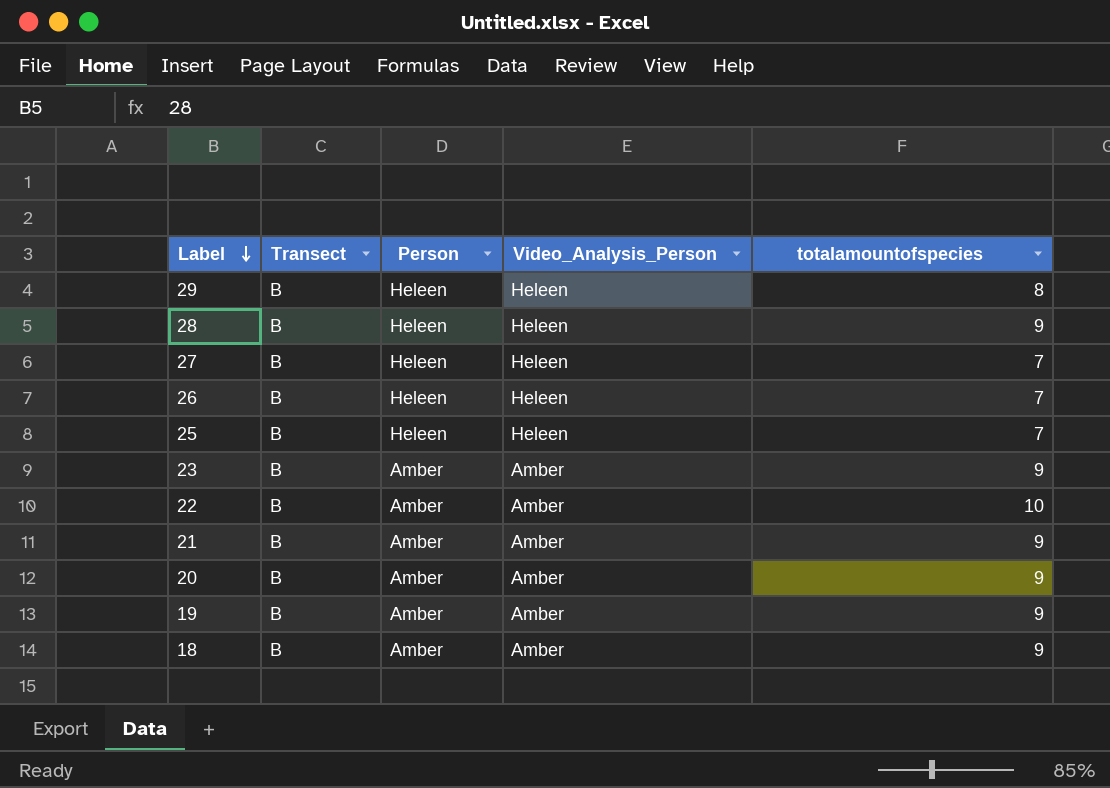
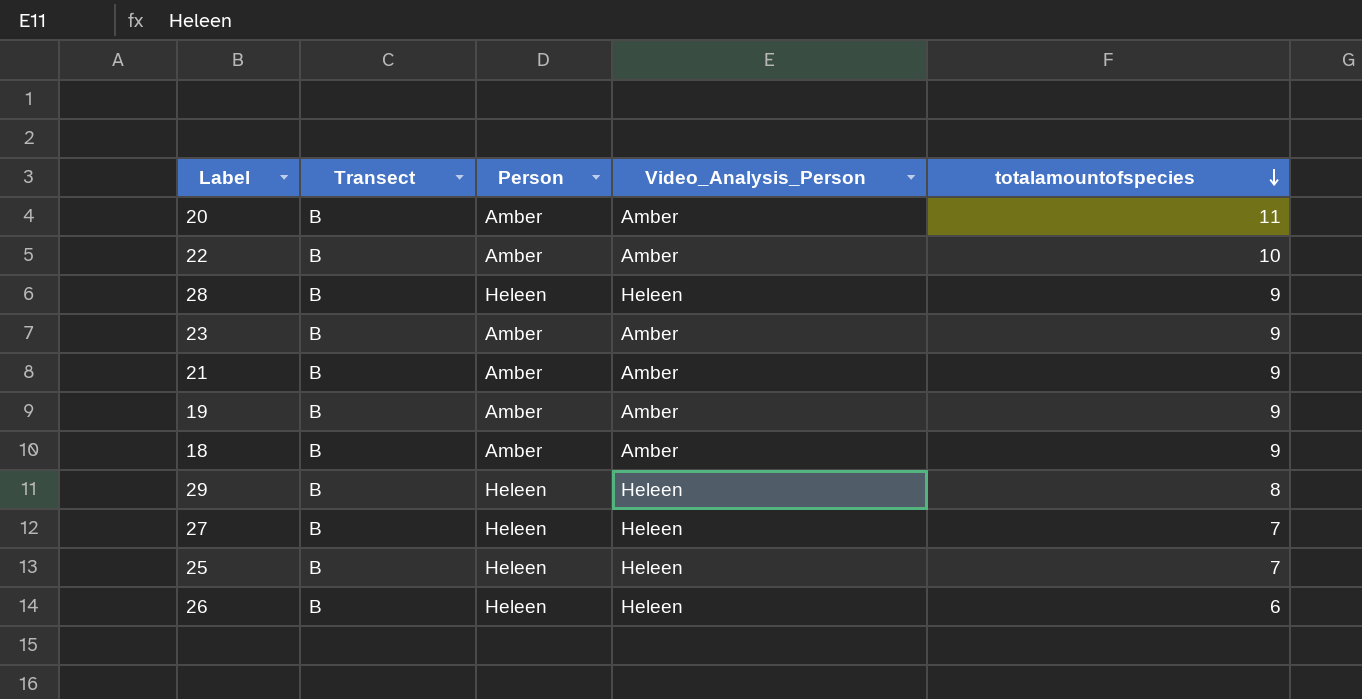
row order: Label descending -> totalamountofspecies descending
20 | totalamountofspecies: 9 -> 11
26 | totalamountofspecies: 7 -> 6

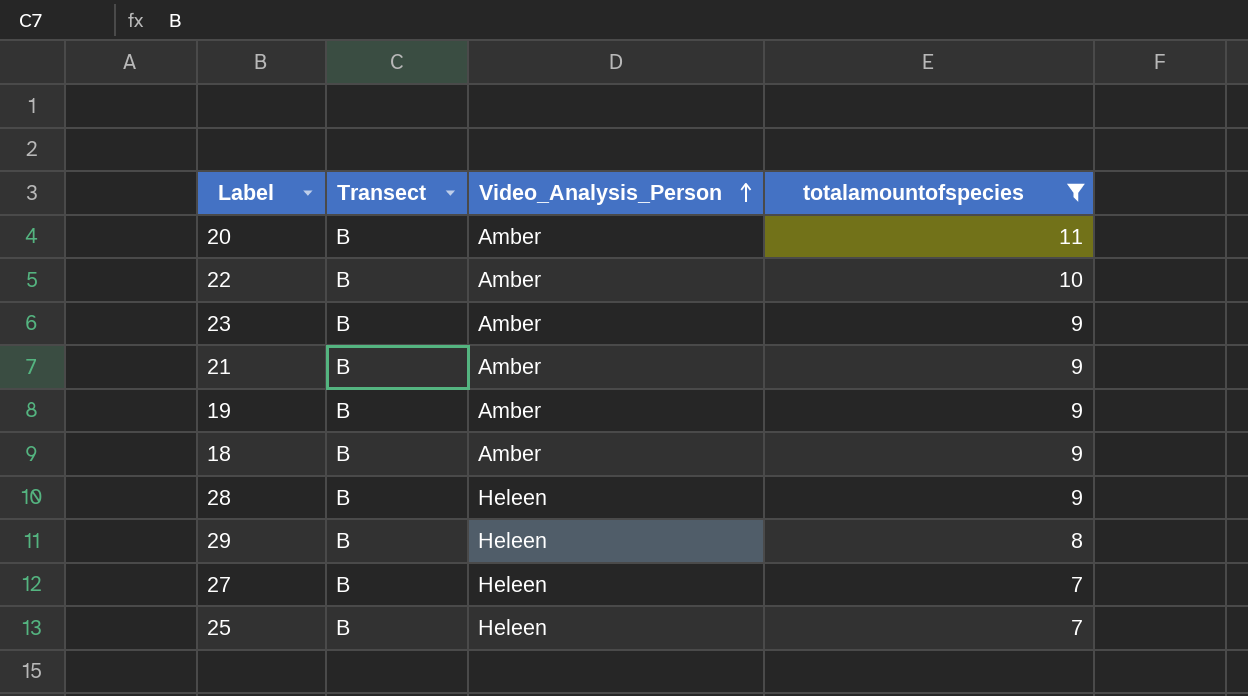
filter: none -> totalamountofspecies != 6
row order: totalamountofspecies descending -> Video_Analysis_Person ascending
column Person | position: 3 -> none

